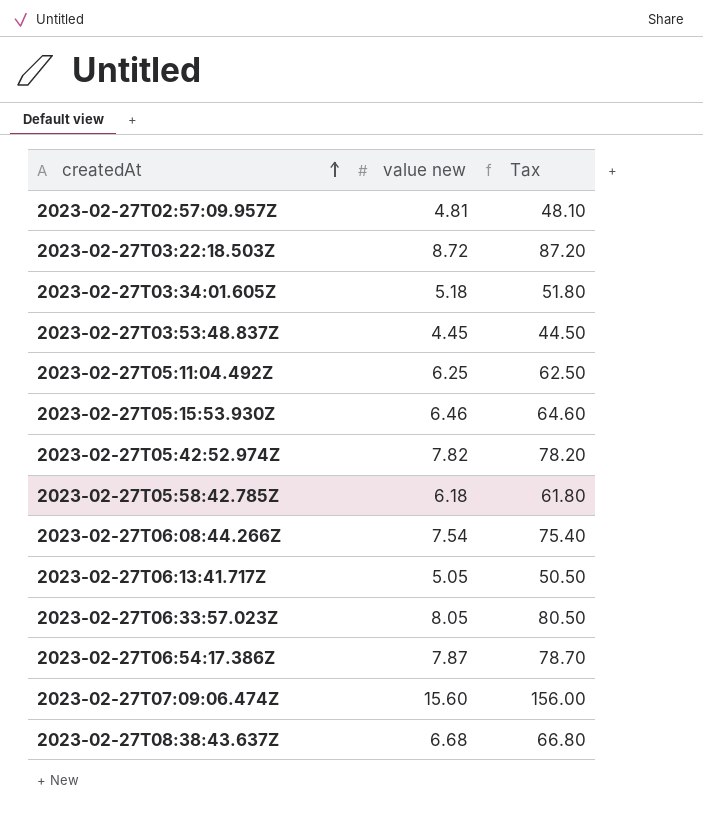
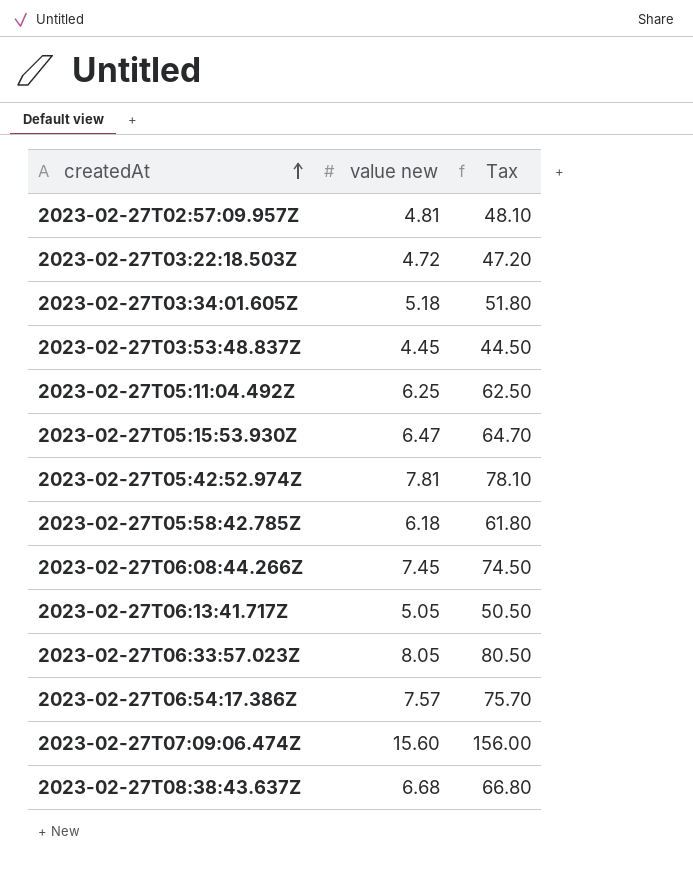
2023-02-27T03:22:18.503Z | value new: 8.72 -> 4.72
2023-02-27T03:22:18.503Z | Tax: 87.20 -> 47.20
2023-02-27T05:15:53.930Z | value new: 6.46 -> 6.47
2023-02-27T05:15:53.930Z | Tax: 64.60 -> 64.70
2023-02-27T05:42:52.974Z | value new: 7.82 -> 7.81
2023-02-27T05:42:52.974Z | Tax: 78.20 -> 78.10
2023-02-27T06:08:44.266Z | value new: 7.54 -> 7.45
2023-02-27T06:08:44.266Z | Tax: 75.40 -> 74.50
2023-02-27T06:54:17.386Z | value new: 7.87 -> 7.57
2023-02-27T06:54:17.386Z | Tax: 78.70 -> 75.70

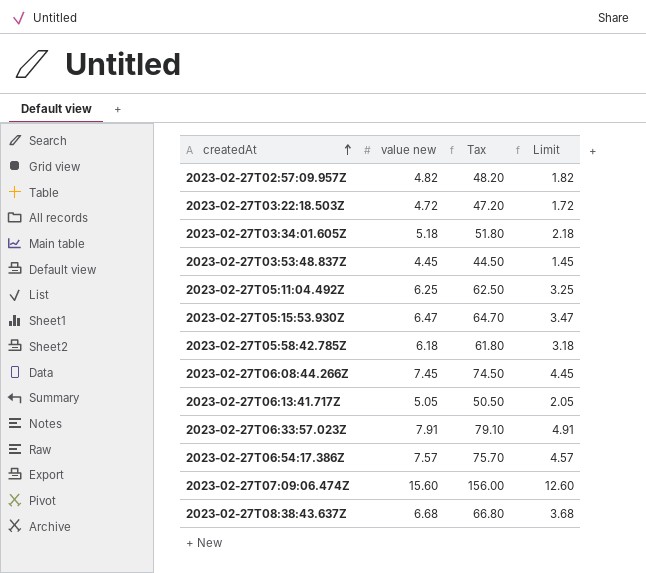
column Limit | formula: none -> [value new] - 3
row 2023-02-27T05:42:52.974Z: 7.81 | 78.10 -> none
2023-02-27T02:57:09.957Z | value new: 4.81 -> 4.82
2023-02-27T02:57:09.957Z | Tax: 48.10 -> 48.20
2023-02-27T06:33:57.023Z | value new: 8.05 -> 7.91
2023-02-27T06:33:57.023Z | Tax: 80.50 -> 79.10

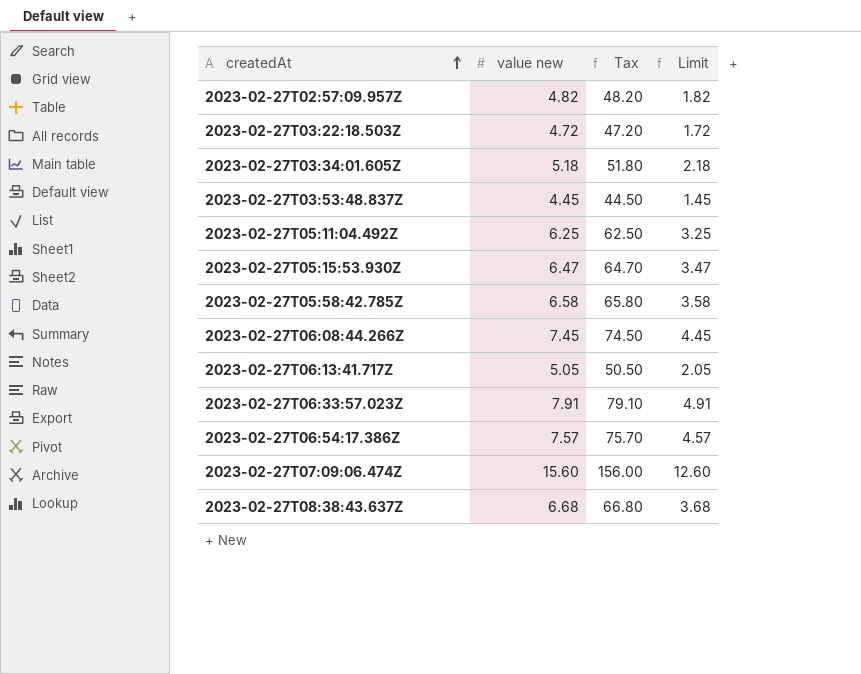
2023-02-27T05:58:42.785Z | value new: 6.18 -> 6.58
2023-02-27T05:58:42.785Z | Tax: 61.80 -> 65.80
2023-02-27T05:58:42.785Z | Limit: 3.18 -> 3.58

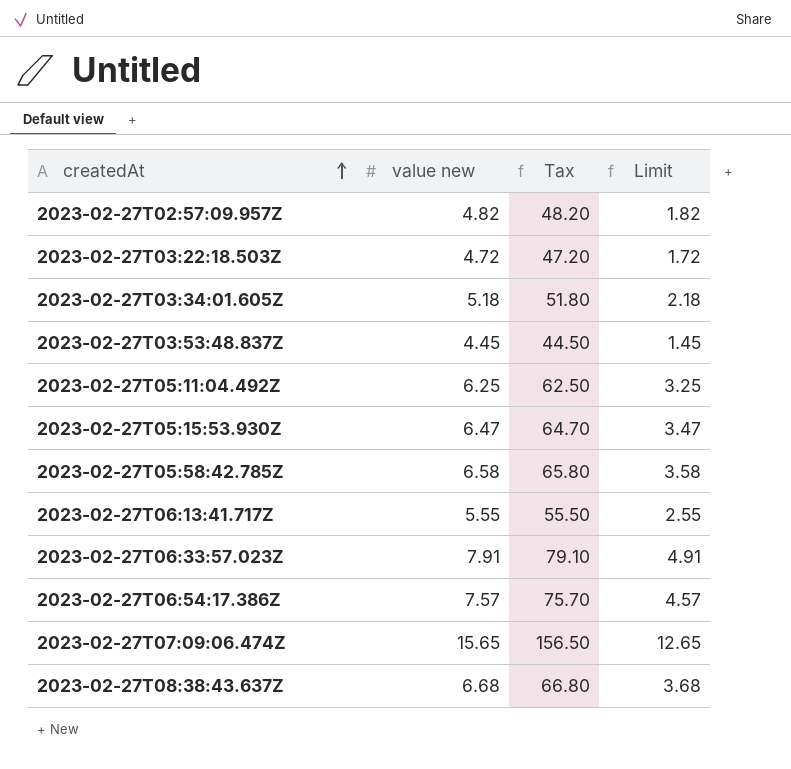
row 2023-02-27T06:08:44.266Z: 7.45 | 74.50 | 4.45 -> none
2023-02-27T06:13:41.717Z | value new: 5.05 -> 5.55
2023-02-27T06:13:41.717Z | Tax: 50.50 -> 55.50
2023-02-27T06:13:41.717Z | Limit: 2.05 -> 2.55
2023-02-27T07:09:06.474Z | value new: 15.60 -> 15.65
2023-02-27T07:09:06.474Z | Tax: 156.00 -> 156.50
2023-02-27T07:09:06.474Z | Limit: 12.60 -> 12.65

